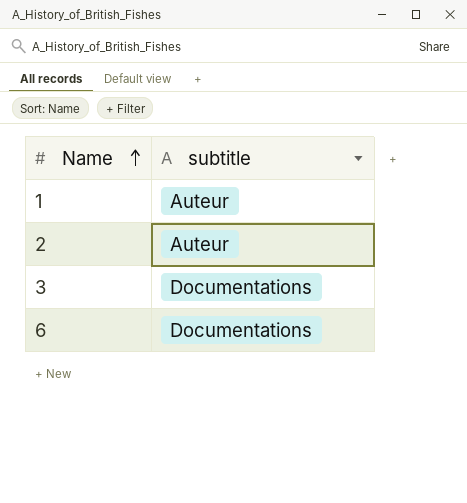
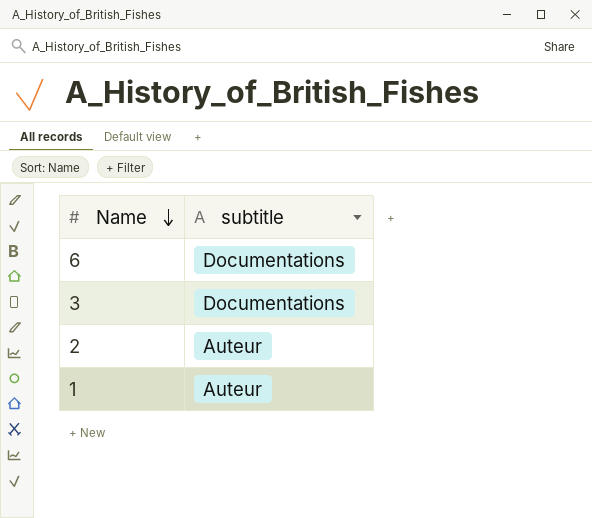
row order: Name ascending -> Name descending

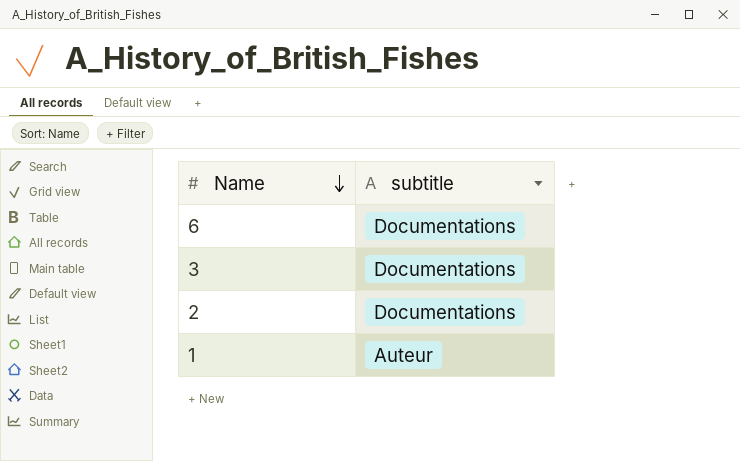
2 | subtitle: Auteur -> Documentations

